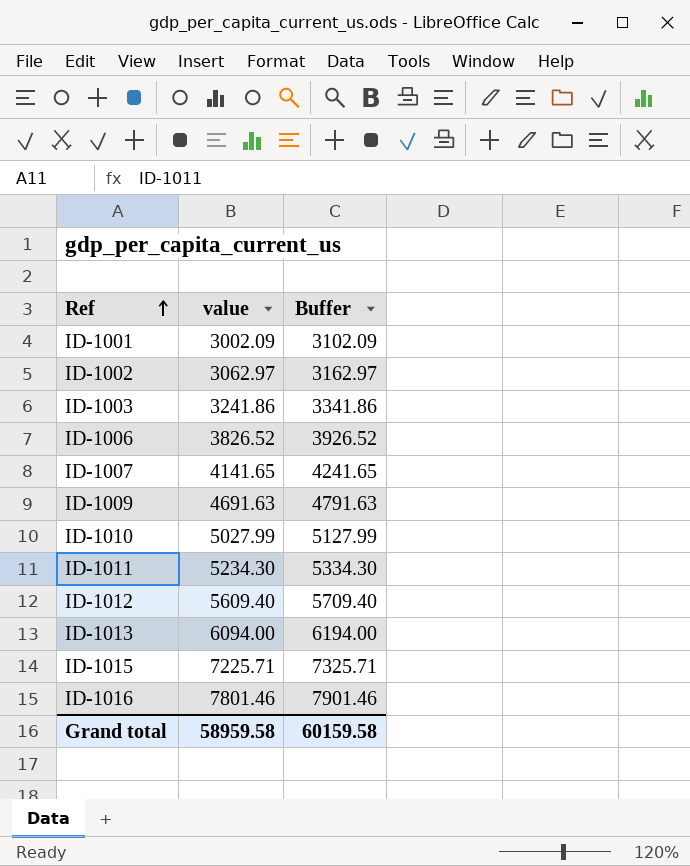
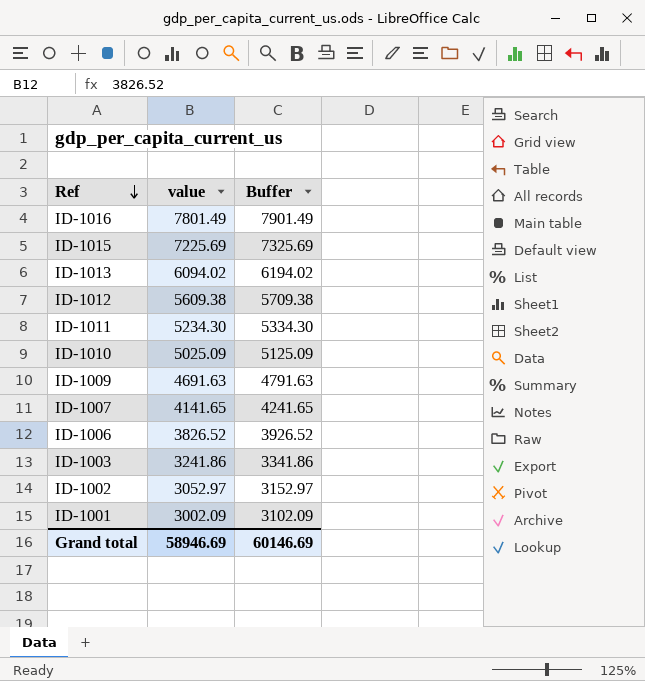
row order: Ref ascending -> Ref descending
ID-1016 | value: 7801.46 -> 7801.49
ID-1016 | Buffer: 7901.46 -> 7901.49
ID-1015 | value: 7225.71 -> 7225.69
ID-1015 | Buffer: 7325.71 -> 7325.69
ID-1013 | value: 6094.00 -> 6094.02
ID-1013 | Buffer: 6194.00 -> 6194.02
ID-1012 | value: 5609.40 -> 5609.38
ID-1012 | Buffer: 5709.40 -> 5709.38
ID-1010 | value: 5027.99 -> 5025.09
ID-1010 | Buffer: 5127.99 -> 5125.09
ID-1002 | value: 3062.97 -> 3052.97
ID-1002 | Buffer: 3162.97 -> 3152.97
Grand total | value: 58959.58 -> 58946.69
Grand total | Buffer: 60159.58 -> 60146.69

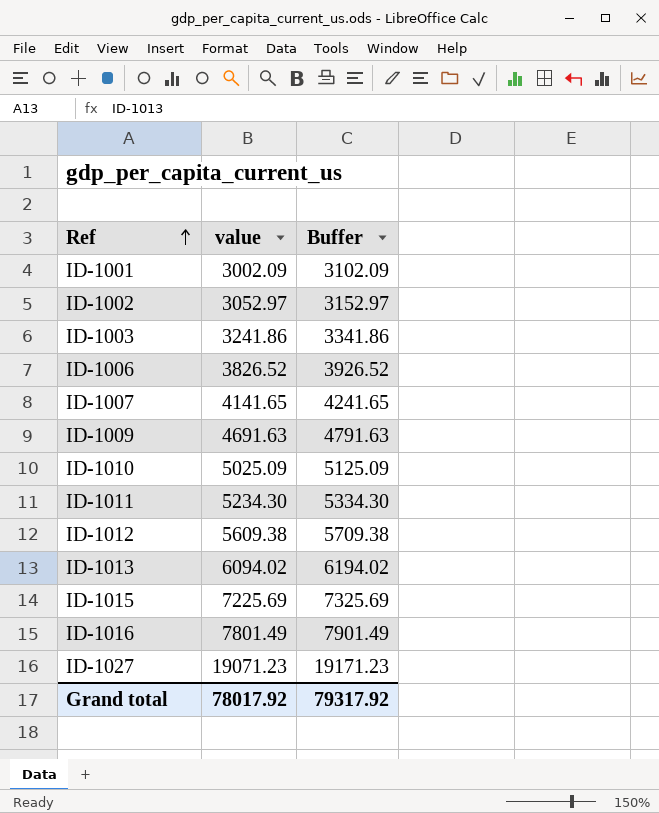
row order: Ref descending -> Ref ascending
row ID-1027: none -> 19071.23 | 19171.23
Grand total | value: 58946.69 -> 78017.92
Grand total | Buffer: 60146.69 -> 79317.92

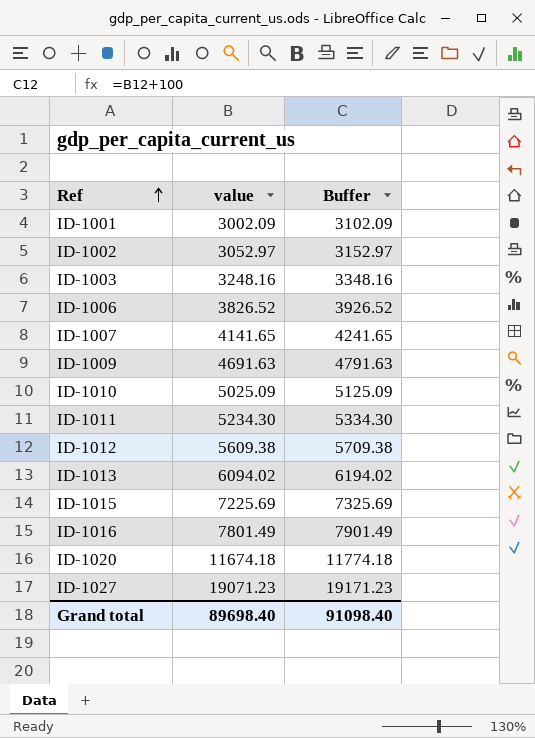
ID-1003 | value: 3241.86 -> 3248.16
ID-1003 | Buffer: 3341.86 -> 3348.16
row ID-1020: none -> 11674.18 | 11774.18
Grand total | value: 78017.92 -> 89698.40
Grand total | Buffer: 79317.92 -> 91098.40

